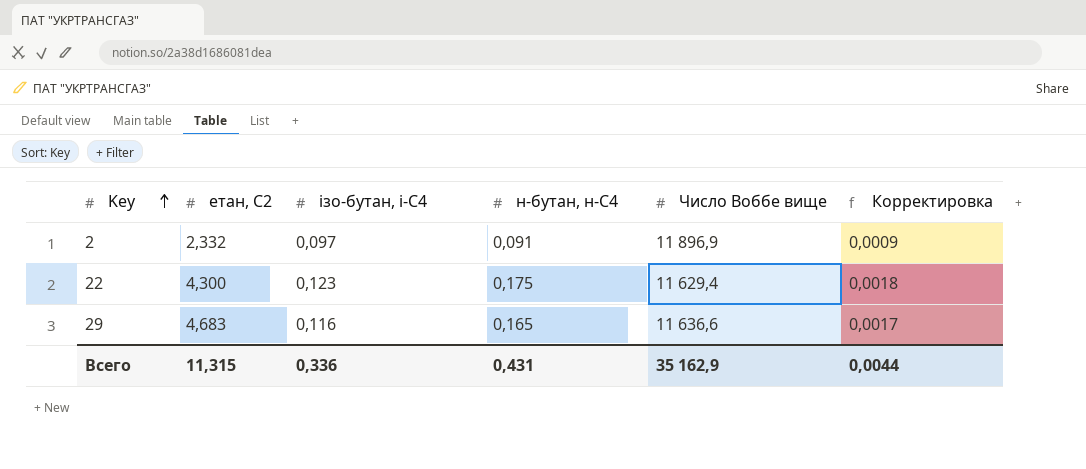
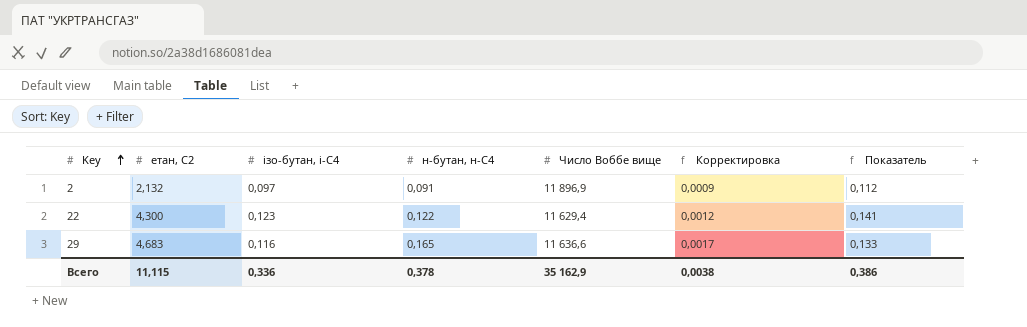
column Показатель | formula: none -> [ізо-бутан, і-С4] * 1,15
2 | етан, С2: 2,332 -> 2,132
22 | н-бутан, н-С4: 0,175 -> 0,122
22 | Корректировка: 0,0018 -> 0,0012
Всего | етан, С2: 11,315 -> 11,115
Всего | н-бутан, н-С4: 0,431 -> 0,378
Всего | Корректировка: 0,0044 -> 0,0038

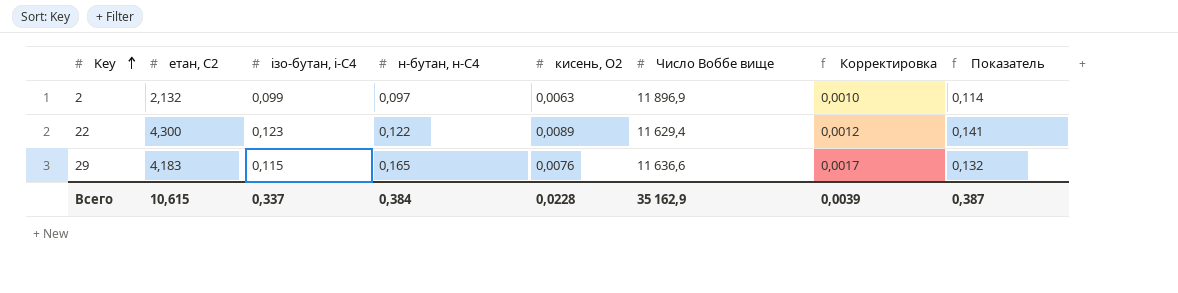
column кисень, О2 | position: none -> 5
2 | ізо-бутан, і-С4: 0,097 -> 0,099
2 | н-бутан, н-С4: 0,091 -> 0,097
2 | Корректировка: 0,0009 -> 0,0010
2 | Показатель: 0,112 -> 0,114
29 | етан, С2: 4,683 -> 4,183
29 | ізо-бутан, і-С4: 0,116 -> 0,115
29 | Показатель: 0,133 -> 0,132
Всего | етан, С2: 11,115 -> 10,615
Всего | ізо-бутан, і-С4: 0,336 -> 0,337
Всего | н-бутан, н-С4: 0,378 -> 0,384
Всего | Корректировка: 0,0038 -> 0,0039
Всего | Показатель: 0,386 -> 0,387

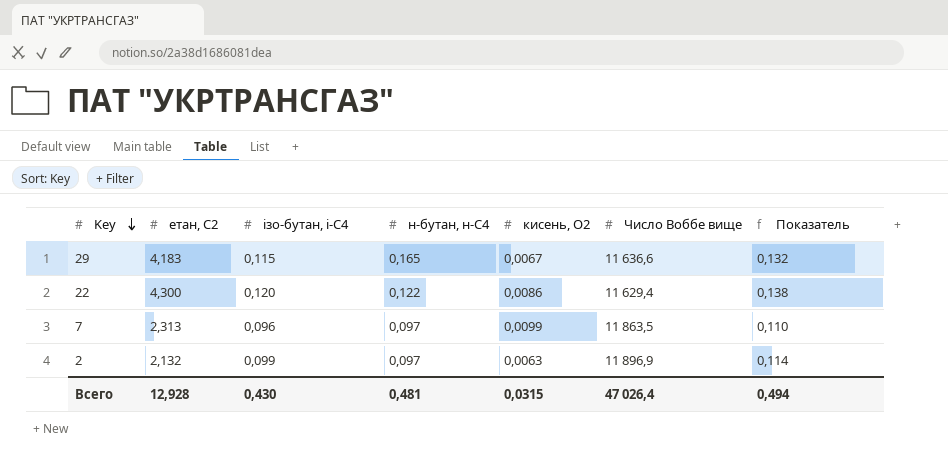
row order: Key ascending -> Key descending
column Корректировка | formula: [н-бутан, н-С4] * 0,01 -> none
29 | кисень, О2: 0,0076 -> 0,0067
22 | ізо-бутан, і-С4: 0,123 -> 0,120
22 | кисень, О2: 0,0089 -> 0,0086
22 | Показатель: 0,141 -> 0,138
row 7: none -> 2,313 | 0,096 | 0,097 | 0,0099 | 11 863,5 | 0,110
Всего | етан, С2: 10,615 -> 12,928
Всего | ізо-бутан, і-С4: 0,337 -> 0,430
Всего | н-бутан, н-С4: 0,384 -> 0,481
Всего | кисень, О2: 0,0228 -> 0,0315
Всего | Число Воббе вище: 35 162,9 -> 47 026,4
Всего | Показатель: 0,387 -> 0,494

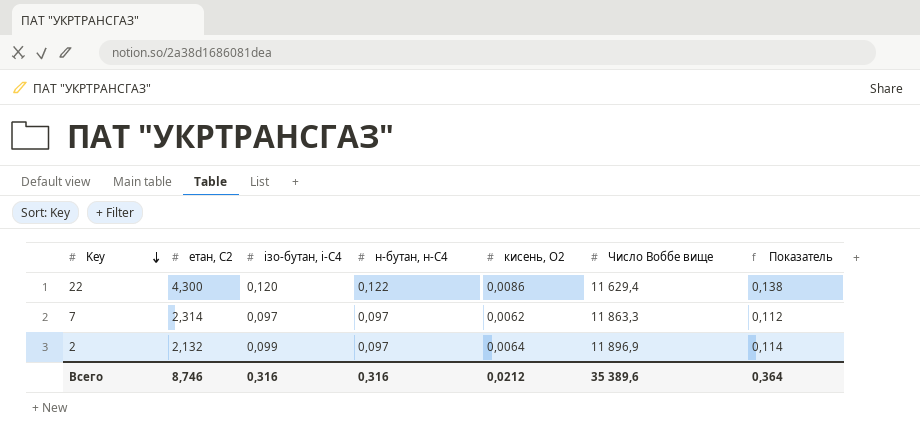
row 29: 4,183 | 0,115 | 0,165 | 0,0067 | 11 636,6 | 0,132 -> none
7 | етан, С2: 2,313 -> 2,314
7 | ізо-бутан, і-С4: 0,096 -> 0,097
7 | кисень, О2: 0,0099 -> 0,0062
7 | Число Воббе вище: 11 863,5 -> 11 863,3
7 | Показатель: 0,110 -> 0,112
2 | кисень, О2: 0,0063 -> 0,0064
Всего | етан, С2: 12,928 -> 8,746
Всего | ізо-бутан, і-С4: 0,430 -> 0,316
Всего | н-бутан, н-С4: 0,481 -> 0,316
Всего | кисень, О2: 0,0315 -> 0,0212
Всего | Число Воббе вище: 47 026,4 -> 35 389,6
Всего | Показатель: 0,494 -> 0,364

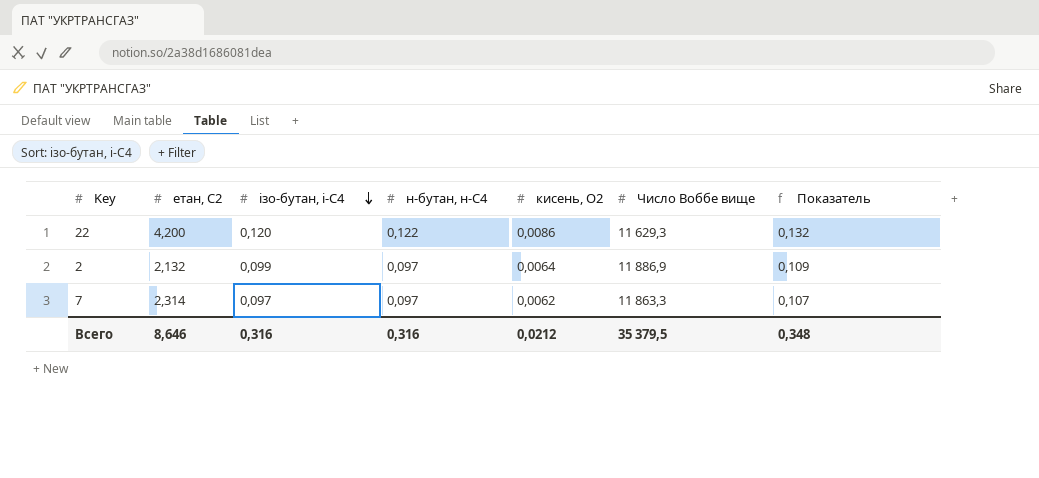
row order: Key descending -> ізо-бутан, і-С4 descending
column Показатель | formula: [ізо-бутан, і-С4] * 1,15 -> [ізо-бутан, і-С4] * 1,1
22 | етан, С2: 4,300 -> 4,200
22 | Число Воббе вище: 11 629,4 -> 11 629,3
2 | Число Воббе вище: 11 896,9 -> 11 886,9
Всего | етан, С2: 8,746 -> 8,646
Всего | Число Воббе вище: 35 389,6 -> 35 379,5
Всего | Показатель: 0,364 -> 0,348

